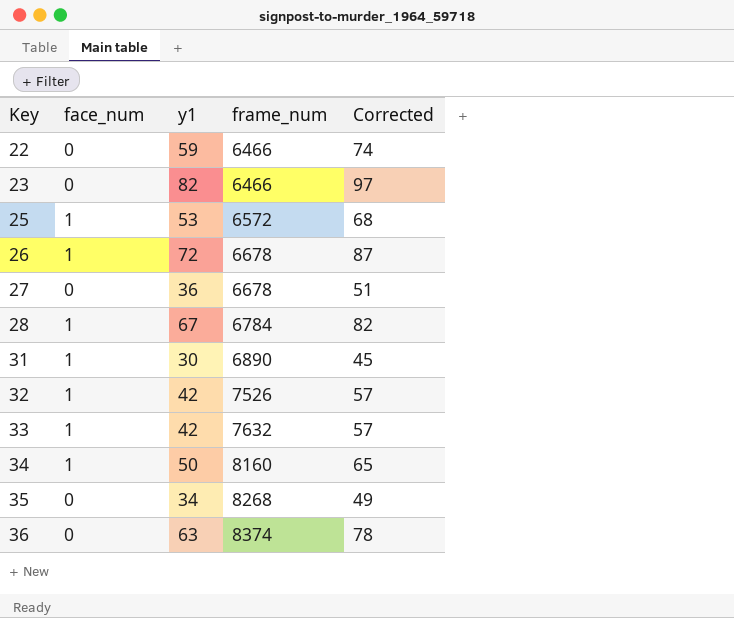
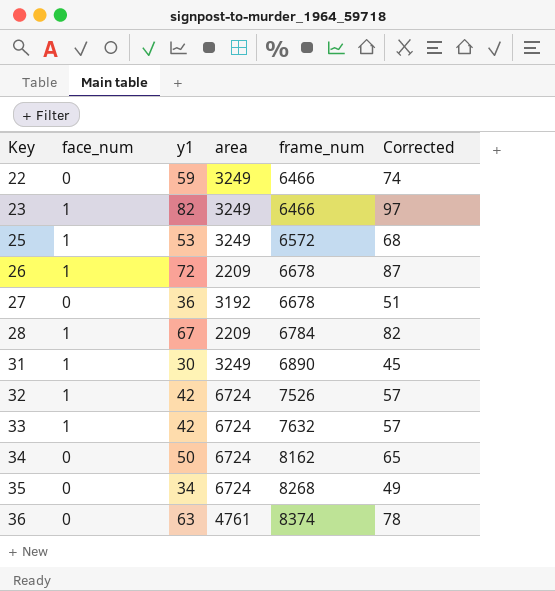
column area | position: none -> 4
23 | face_num: 0 -> 1
34 | face_num: 1 -> 0
34 | frame_num: 8160 -> 8162

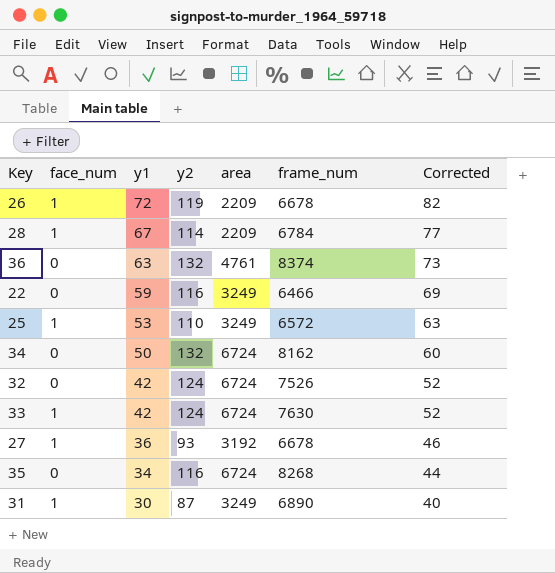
row order: Key ascending -> y1 descending
column y2 | position: none -> 4
column Corrected | formula: [y1] + 15 -> [y1] + 10
row 23: 1 | 82 | 3249 | 6466 | 97 -> none
32 | face_num: 1 -> 0
33 | frame_num: 7632 -> 7630
27 | face_num: 0 -> 1

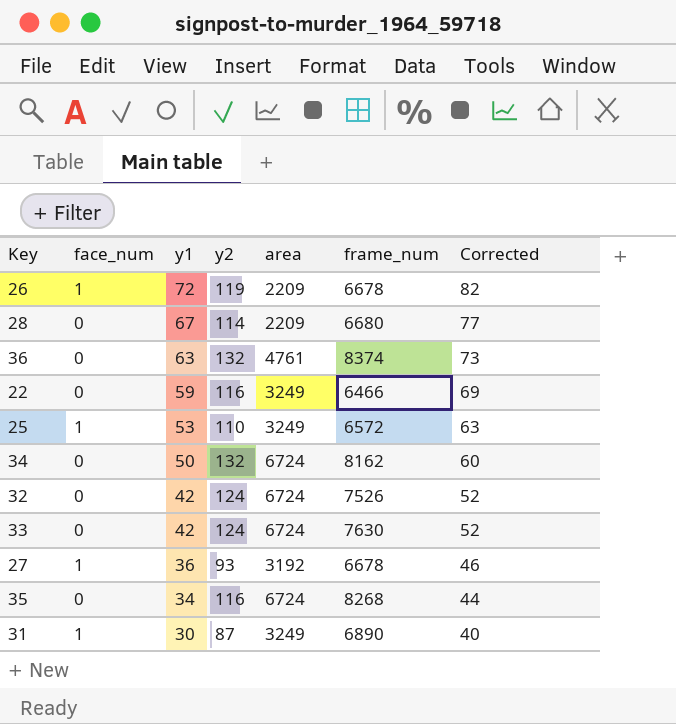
28 | face_num: 1 -> 0
28 | frame_num: 6784 -> 6680
33 | face_num: 1 -> 0

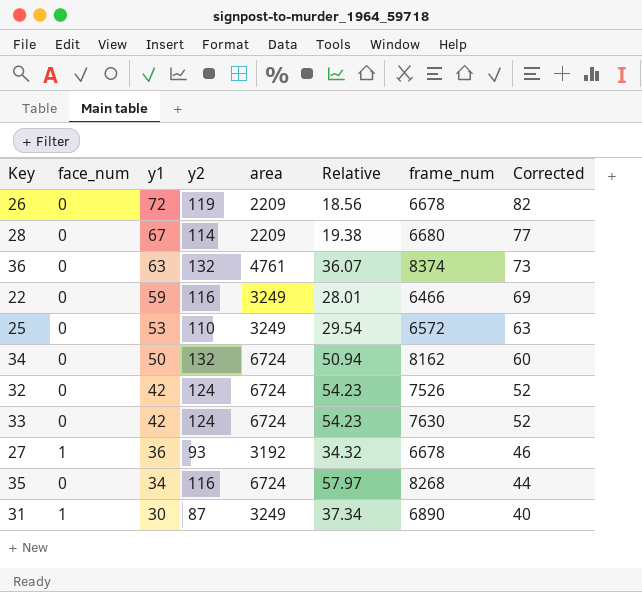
column Relative | formula: none -> [area] / [y2]
26 | face_num: 1 -> 0
25 | face_num: 1 -> 0

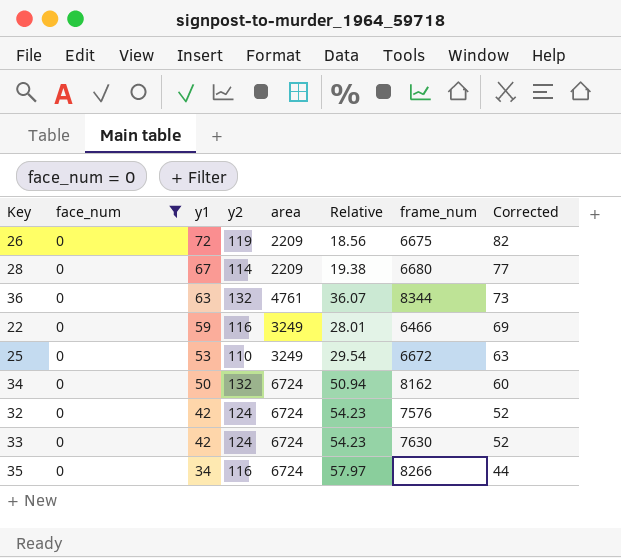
filter: none -> face_num = 0
26 | frame_num: 6678 -> 6675
36 | frame_num: 8374 -> 8344
25 | frame_num: 6572 -> 6672
32 | frame_num: 7526 -> 7576
35 | frame_num: 8268 -> 8266

